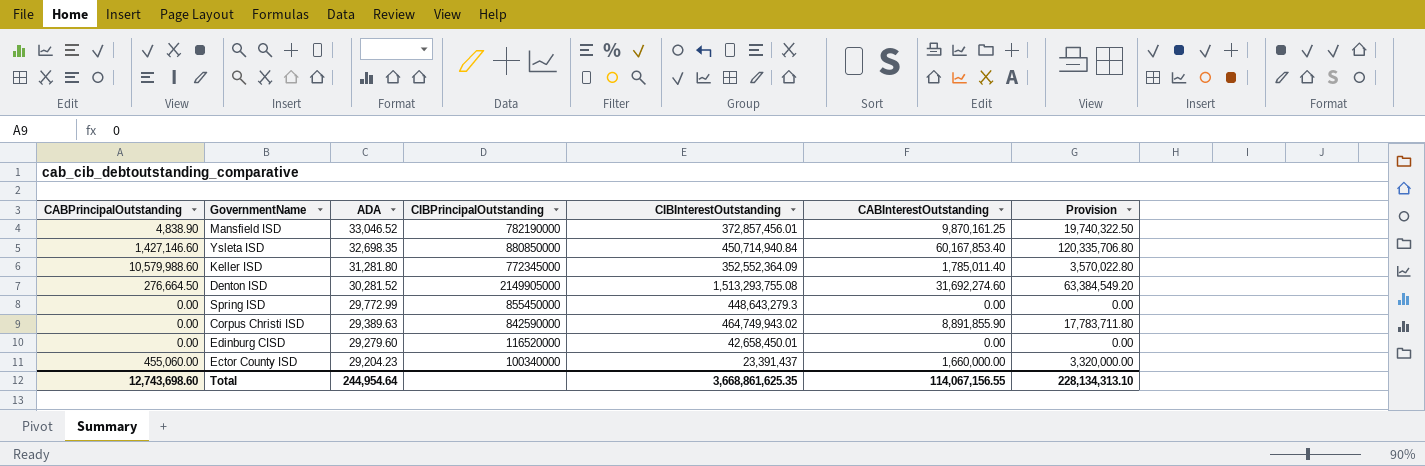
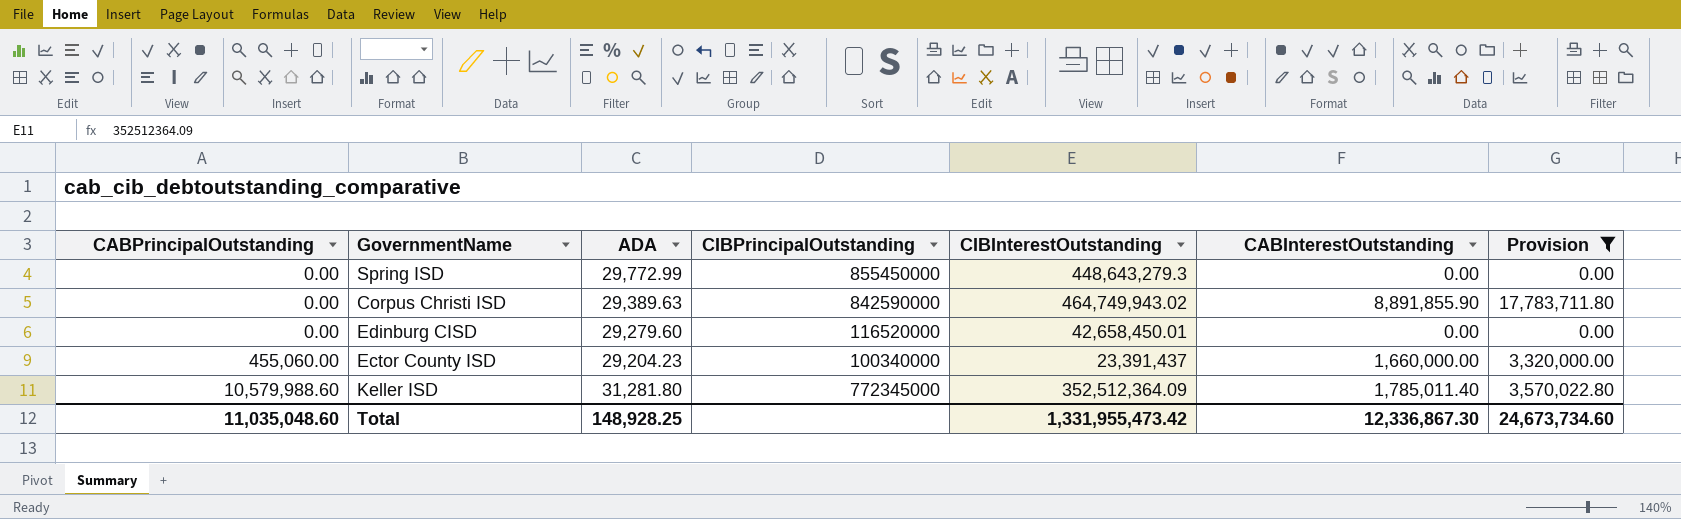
filter: none -> Provision <= 17,783,711.80
row order: ADA descending -> CABPrincipalOutstanding ascending
Keller ISD | CIBInterestOutstanding: 352,552,364.09 -> 352,512,364.09
Total | CABPrincipalOutstanding: 12,743,698.60 -> 11,035,048.60
Total | ADA: 244,954.64 -> 148,928.25
Total | CIBInterestOutstanding: 3,668,861,625.35 -> 1,331,955,473.42
Total | CABInterestOutstanding: 114,067,156.55 -> 12,336,867.30
Total | Provision: 228,134,313.10 -> 24,673,734.60

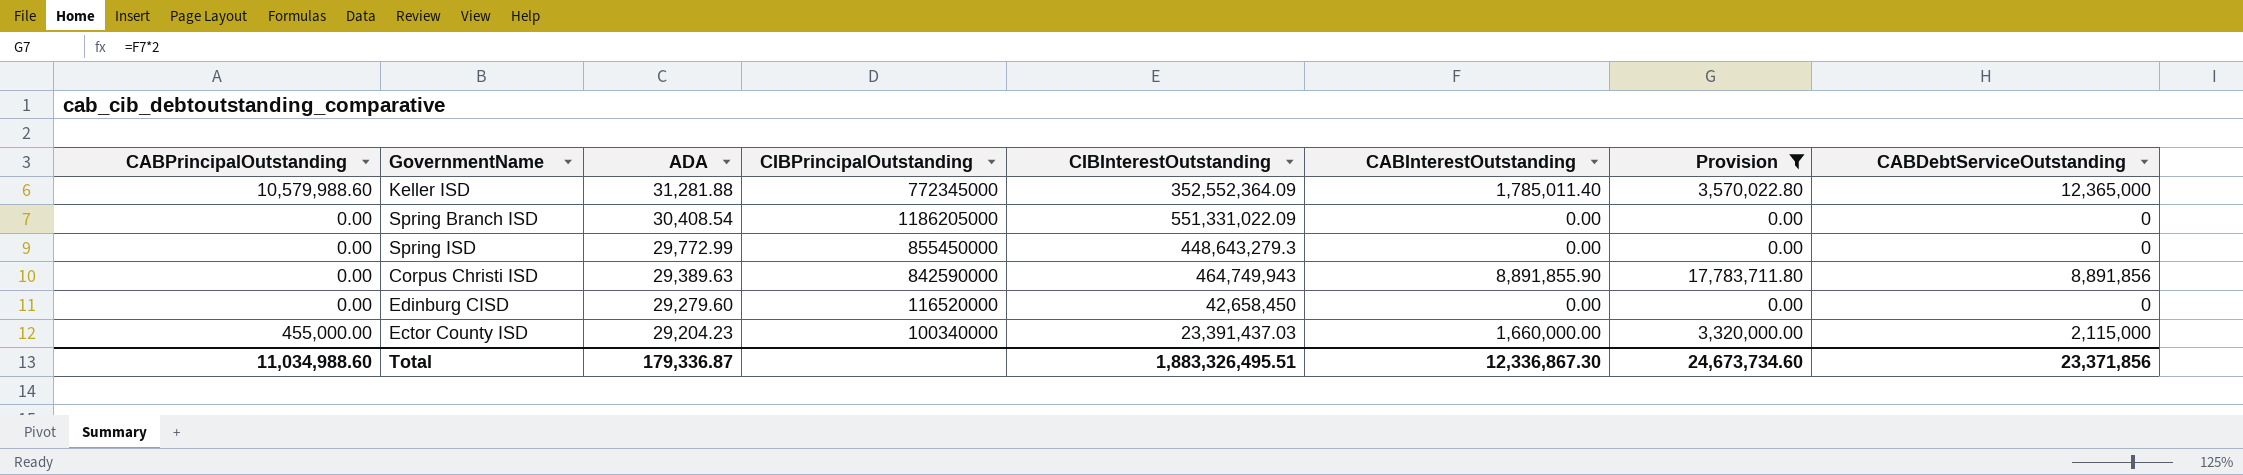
row order: CABPrincipalOutstanding ascending -> ADA descending
column CABDebtServiceOutstanding | formula: none -> [CABPrincipalOutstanding] + [CABInterestOutstanding]
Keller ISD | ADA: 31,281.80 -> 31,281.88
Keller ISD | CIBInterestOutstanding: 352,512,364.09 -> 352,552,364.09
row Spring Branch ISD: none -> 0.00 | 30,408.54 | 1186205000 | 551,331,022.09 | 0.00 | 0.00 | 0
Corpus Christi ISD | CIBInterestOutstanding: 464,749,943.02 -> 464,749,943
Edinburg CISD | CIBInterestOutstanding: 42,658,450.01 -> 42,658,450
Ector County ISD | CABPrincipalOutstanding: 455,060.00 -> 455,000.00
Ector County ISD | CIBInterestOutstanding: 23,391,437 -> 23,391,437.03
Total | CABPrincipalOutstanding: 11,035,048.60 -> 11,034,988.60
Total | ADA: 148,928.25 -> 179,336.87
Total | CIBInterestOutstanding: 1,331,955,473.42 -> 1,883,326,495.51

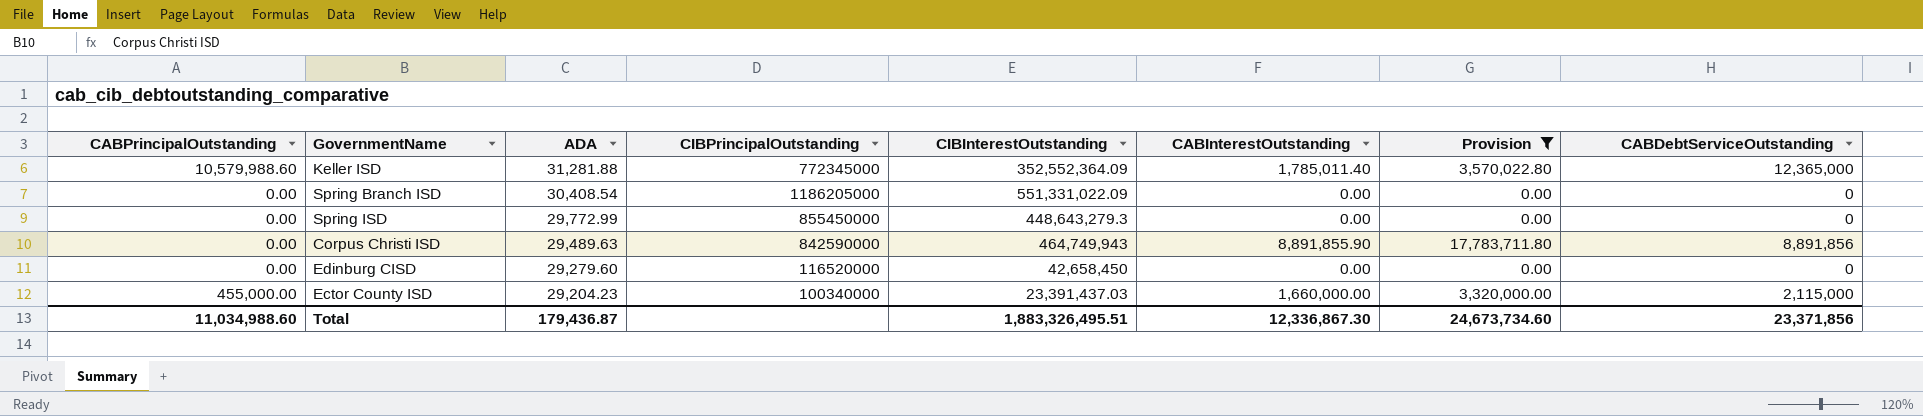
Corpus Christi ISD | ADA: 29,389.63 -> 29,489.63
Total | ADA: 179,336.87 -> 179,436.87

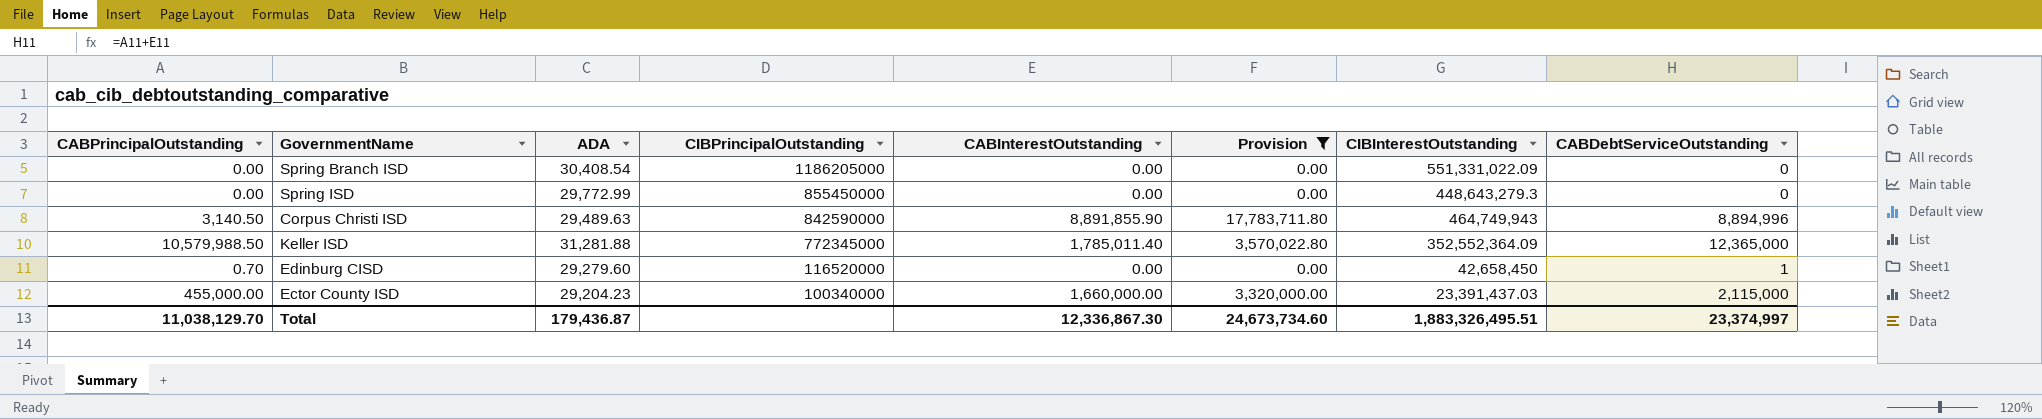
row order: ADA descending -> CIBPrincipalOutstanding descending
column CIBInterestOutstanding | position: 5 -> 7
Corpus Christi ISD | CABPrincipalOutstanding: 0.00 -> 3,140.50
Corpus Christi ISD | CABDebtServiceOutstanding: 8,891,856 -> 8,894,996
Keller ISD | CABPrincipalOutstanding: 10,579,988.60 -> 10,579,988.50
Edinburg CISD | CABPrincipalOutstanding: 0.00 -> 0.70
Edinburg CISD | CABDebtServiceOutstanding: 0 -> 1
Total | CABPrincipalOutstanding: 11,034,988.60 -> 11,038,129.70
Total | CABDebtServiceOutstanding: 23,371,856 -> 23,374,997

